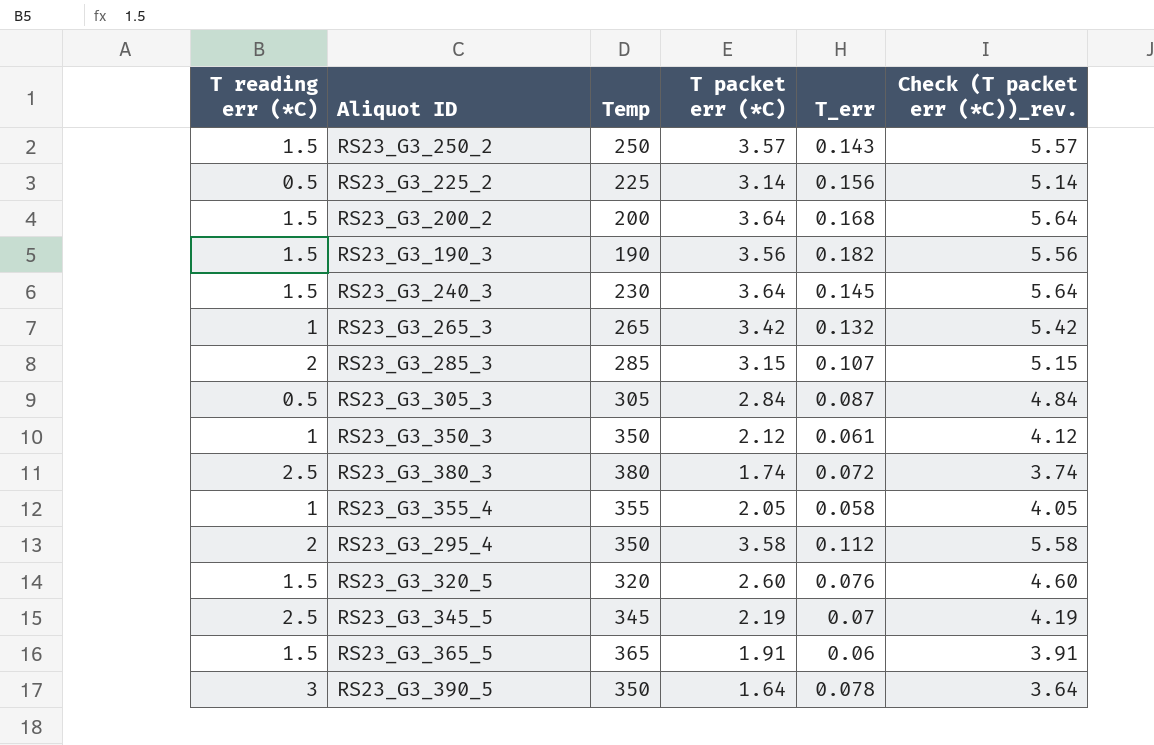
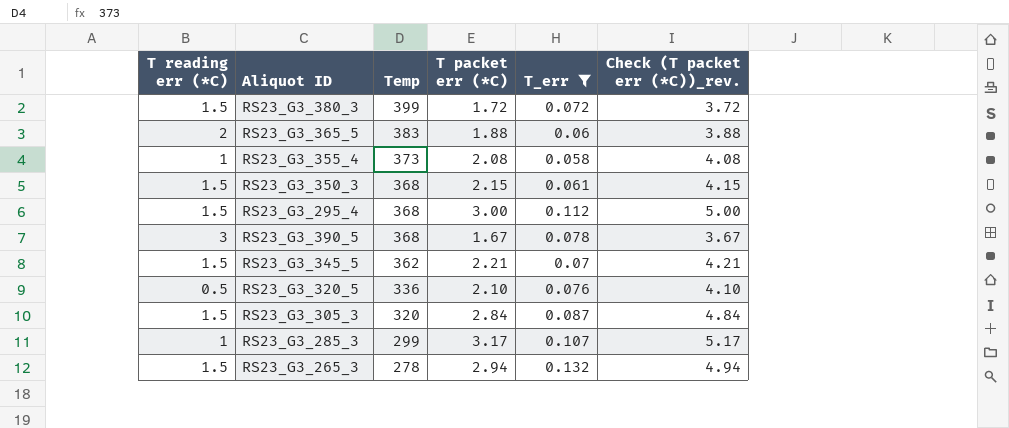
filter: none -> T_err <= 0.132
row order: none -> Temp descending
RS23_G3_380_3 | T reading err (*C): 2.5 -> 1.5
RS23_G3_380_3 | Temp: 380 -> 399
RS23_G3_380_3 | T packet err (*C): 1.74 -> 1.72
RS23_G3_380_3 | Check (T packet err (*C))_rev.: 3.74 -> 3.72
RS23_G3_365_5 | T reading err (*C): 1.5 -> 2
RS23_G3_365_5 | Temp: 365 -> 383
RS23_G3_365_5 | T packet err (*C): 1.91 -> 1.88
RS23_G3_365_5 | Check (T packet err (*C))_rev.: 3.91 -> 3.88
RS23_G3_355_4 | Temp: 355 -> 373
RS23_G3_355_4 | T packet err (*C): 2.05 -> 2.08
RS23_G3_355_4 | Check (T packet err (*C))_rev.: 4.05 -> 4.08
RS23_G3_350_3 | T reading err (*C): 1 -> 1.5
RS23_G3_350_3 | Temp: 350 -> 368
RS23_G3_350_3 | T packet err (*C): 2.12 -> 2.15
RS23_G3_350_3 | Check (T packet err (*C))_rev.: 4.12 -> 4.15
RS23_G3_295_4 | T reading err (*C): 2 -> 1.5
RS23_G3_295_4 | Temp: 350 -> 368
RS23_G3_295_4 | T packet err (*C): 3.58 -> 3.00
RS23_G3_295_4 | Check (T packet err (*C))_rev.: 5.58 -> 5.00
RS23_G3_390_5 | Temp: 350 -> 368
RS23_G3_390_5 | T packet err (*C): 1.64 -> 1.67
RS23_G3_390_5 | Check (T packet err (*C))_rev.: 3.64 -> 3.67
RS23_G3_345_5 | T reading err (*C): 2.5 -> 1.5
RS23_G3_345_5 | Temp: 345 -> 362
RS23_G3_345_5 | T packet err (*C): 2.19 -> 2.21
RS23_G3_345_5 | Check (T packet err (*C))_rev.: 4.19 -> 4.21
RS23_G3_320_5 | T reading err (*C): 1.5 -> 0.5
RS23_G3_320_5 | Temp: 320 -> 336
RS23_G3_320_5 | T packet err (*C): 2.60 -> 2.10
RS23_G3_320_5 | Check (T packet err (*C))_rev.: 4.60 -> 4.10
RS23_G3_305_3 | T reading err (*C): 0.5 -> 1.5
RS23_G3_305_3 | Temp: 305 -> 320
RS23_G3_285_3 | T reading err (*C): 2 -> 1
RS23_G3_285_3 | Temp: 285 -> 299
RS23_G3_285_3 | T packet err (*C): 3.15 -> 3.17
RS23_G3_285_3 | Check (T packet err (*C))_rev.: 5.15 -> 5.17
RS23_G3_265_3 | T reading err (*C): 1 -> 1.5
RS23_G3_265_3 | Temp: 265 -> 278
RS23_G3_265_3 | T packet err (*C): 3.42 -> 2.94
RS23_G3_265_3 | Check (T packet err (*C))_rev.: 5.42 -> 4.94

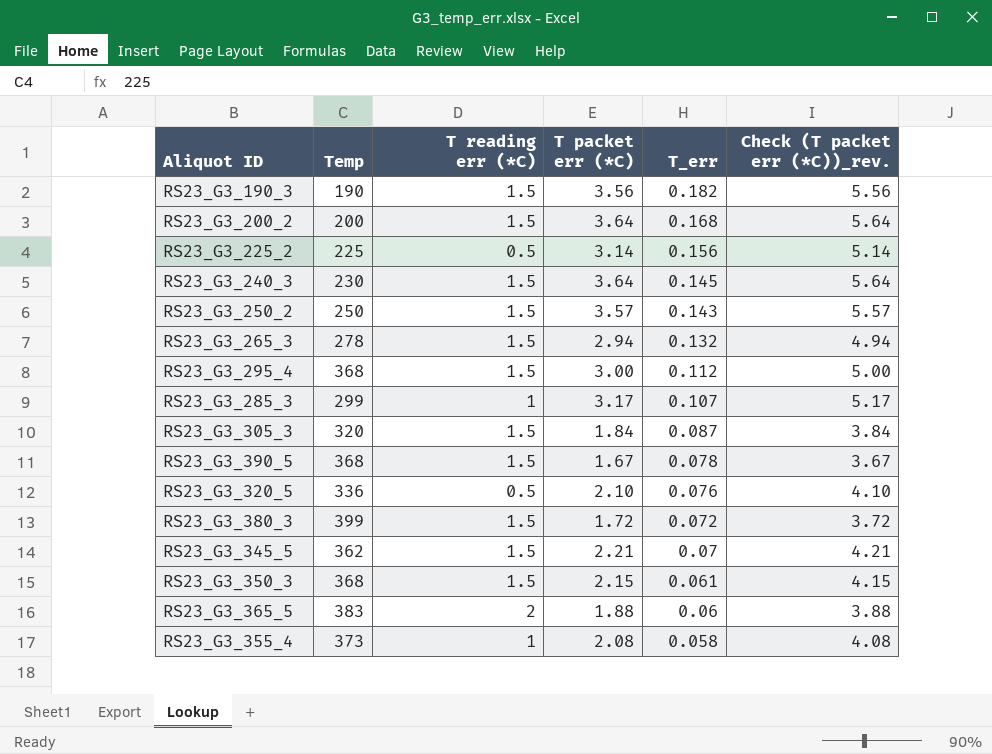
filter: T_err <= 0.132 -> none
row order: Temp descending -> T_err descending
column T reading err (*C) | position: 1 -> 3
RS23_G3_305_3 | T packet err (*C): 2.84 -> 1.84
RS23_G3_305_3 | Check (T packet err (*C))_rev.: 4.84 -> 3.84
RS23_G3_390_5 | T reading err (*C): 3 -> 1.5

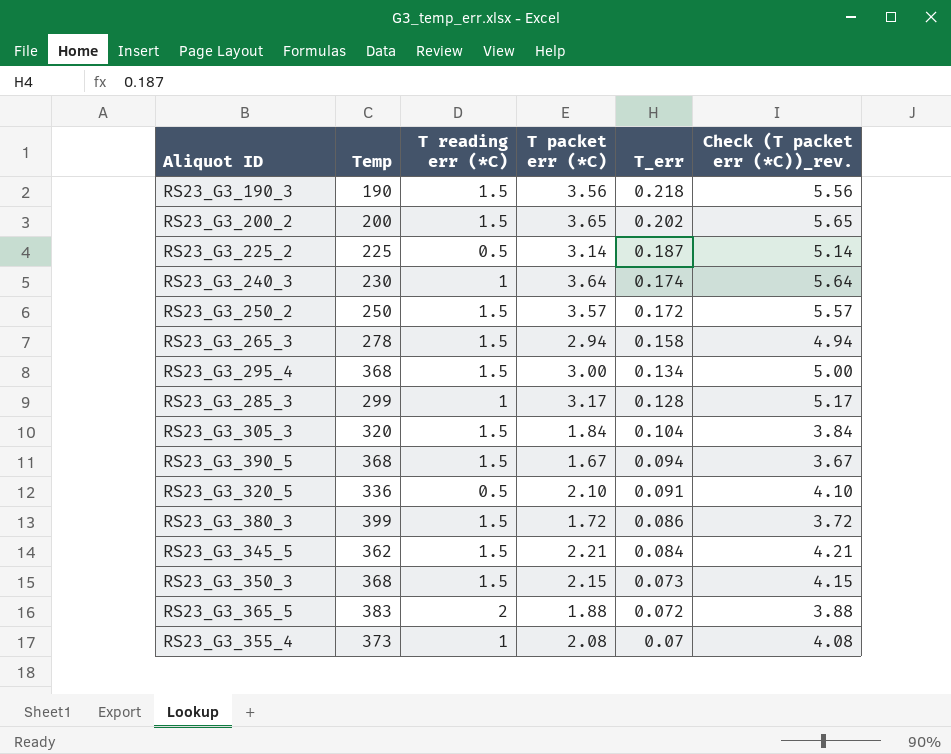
RS23_G3_190_3 | T_err: 0.182 -> 0.218
RS23_G3_200_2 | T packet err (*C): 3.64 -> 3.65
RS23_G3_200_2 | T_err: 0.168 -> 0.202
RS23_G3_200_2 | Check (T packet err (*C))_rev.: 5.64 -> 5.65
RS23_G3_225_2 | T_err: 0.156 -> 0.187
RS23_G3_240_3 | T reading err (*C): 1.5 -> 1
RS23_G3_240_3 | T_err: 0.145 -> 0.174
RS23_G3_250_2 | T_err: 0.143 -> 0.172
RS23_G3_265_3 | T_err: 0.132 -> 0.158
RS23_G3_295_4 | T_err: 0.112 -> 0.134
RS23_G3_285_3 | T_err: 0.107 -> 0.128
RS23_G3_305_3 | T_err: 0.087 -> 0.104
RS23_G3_390_5 | T_err: 0.078 -> 0.094
RS23_G3_320_5 | T_err: 0.076 -> 0.091
RS23_G3_380_3 | T_err: 0.072 -> 0.086
RS23_G3_345_5 | T_err: 0.07 -> 0.084
RS23_G3_350_3 | T_err: 0.061 -> 0.073
RS23_G3_365_5 | T_err: 0.06 -> 0.072
RS23_G3_355_4 | T_err: 0.058 -> 0.07

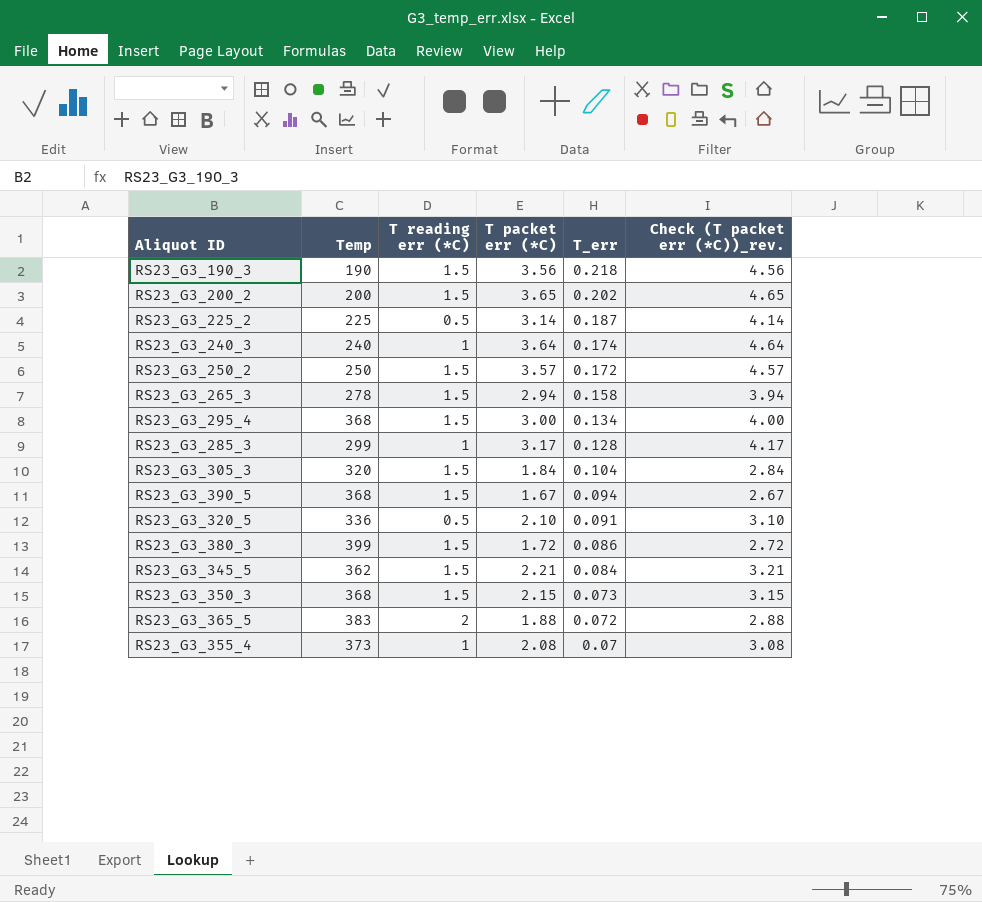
column Check (T packet err (*C))_rev. | formula: [T packet err (*C)] + 2 -> [T packet err (*C)] + 1
RS23_G3_240_3 | Temp: 230 -> 240

